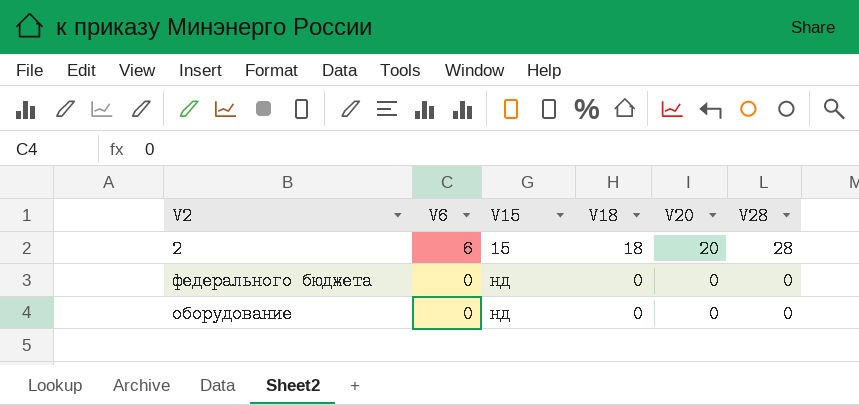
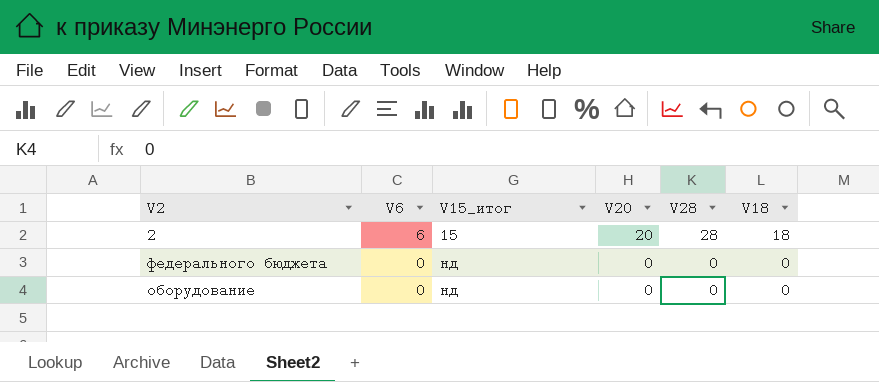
column name: V15 -> V15_итог
column V18 | position: 4 -> 6

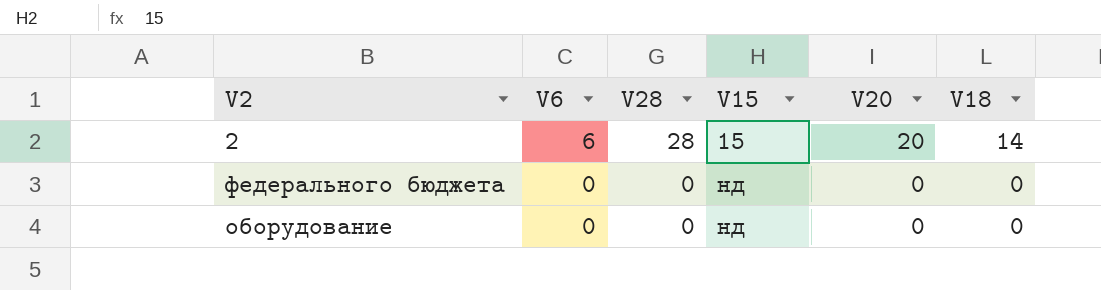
column V28 | position: 5 -> 3
column name: V15_итог -> V15
2 | V18: 18 -> 14

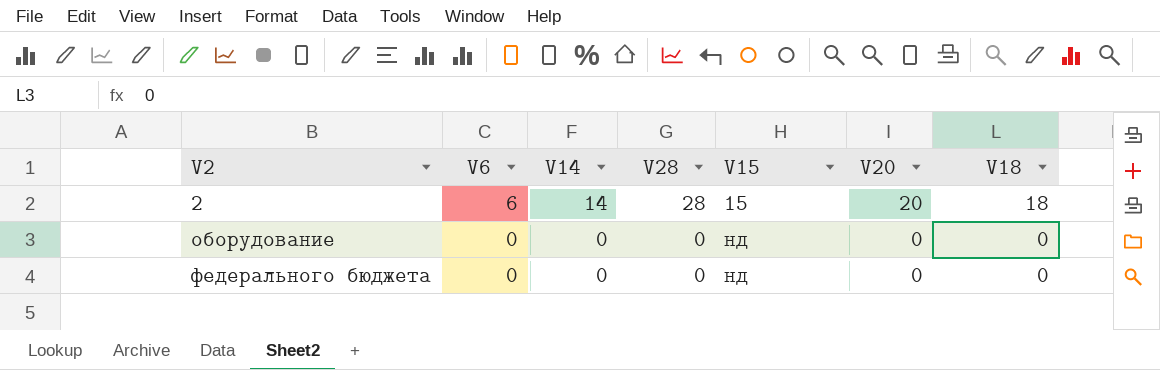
row order: V6 descending -> V2 ascending
column V14 | position: none -> 3
2 | V18: 14 -> 18

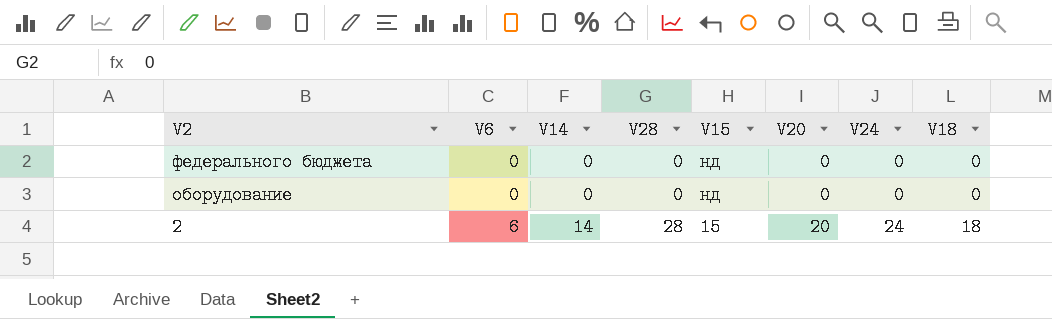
row order: V2 ascending -> V2 descending
column V24 | position: none -> 7

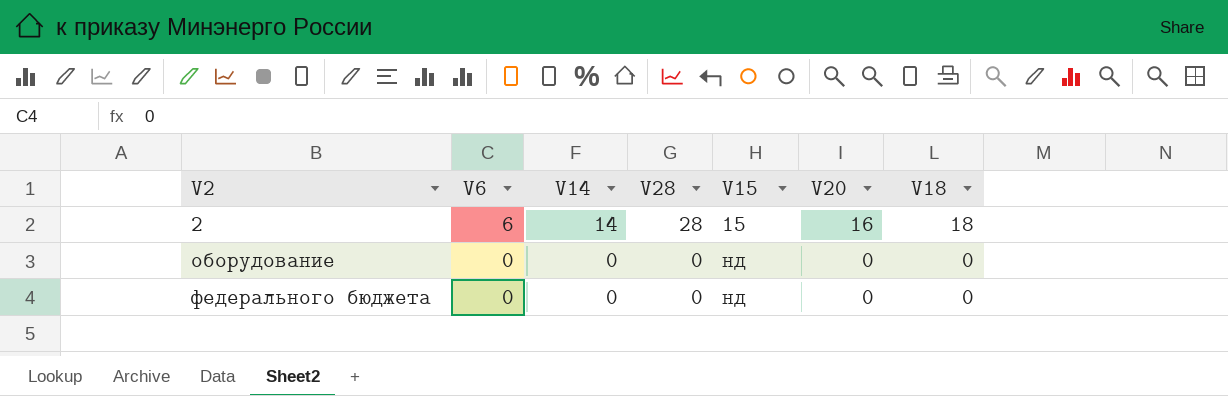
row order: V2 descending -> V2 ascending
column V24 | position: 7 -> none
2 | V20: 20 -> 16

